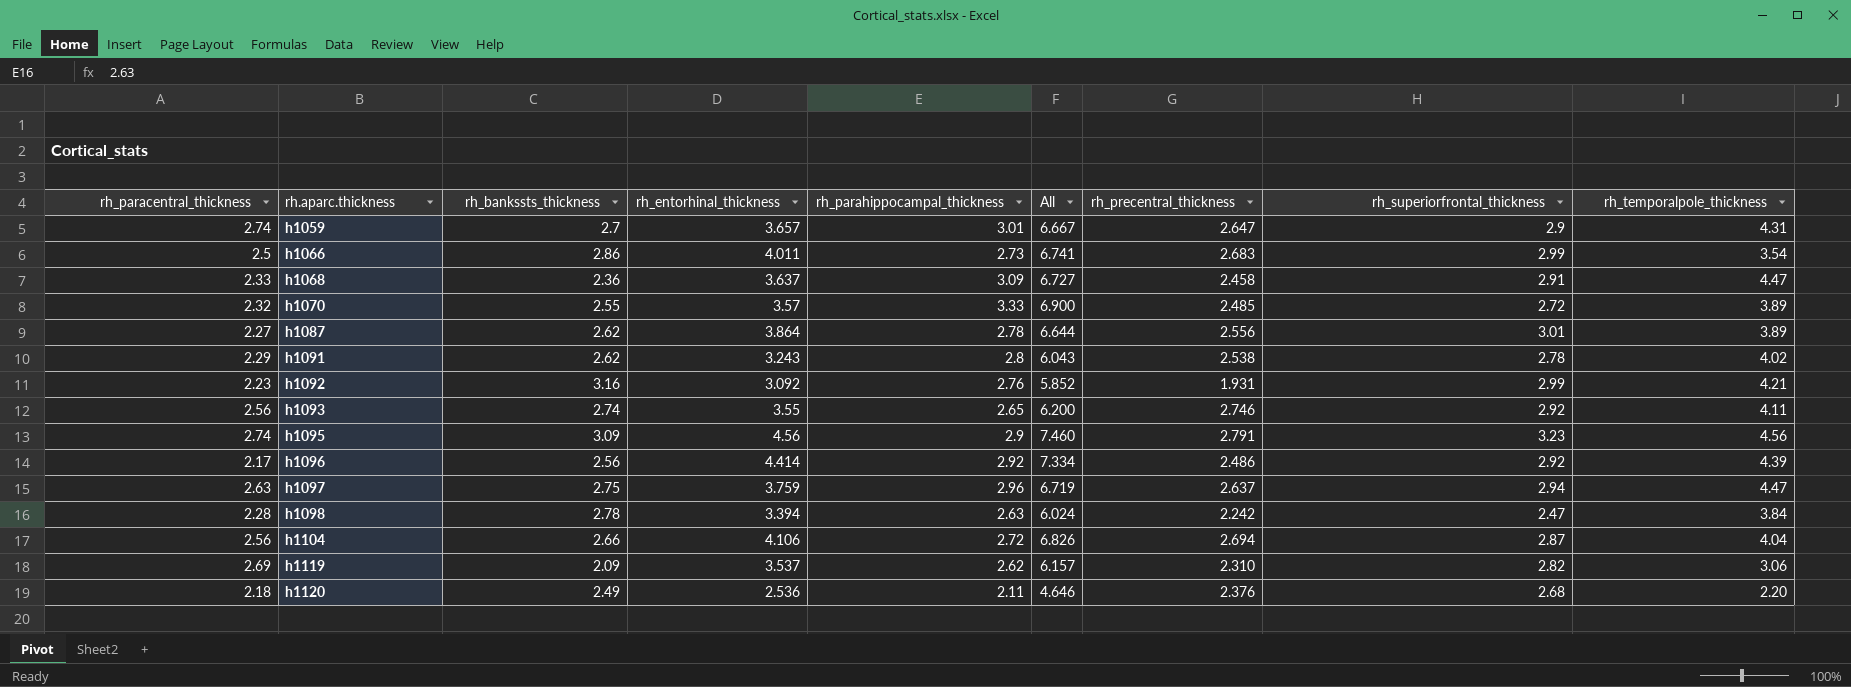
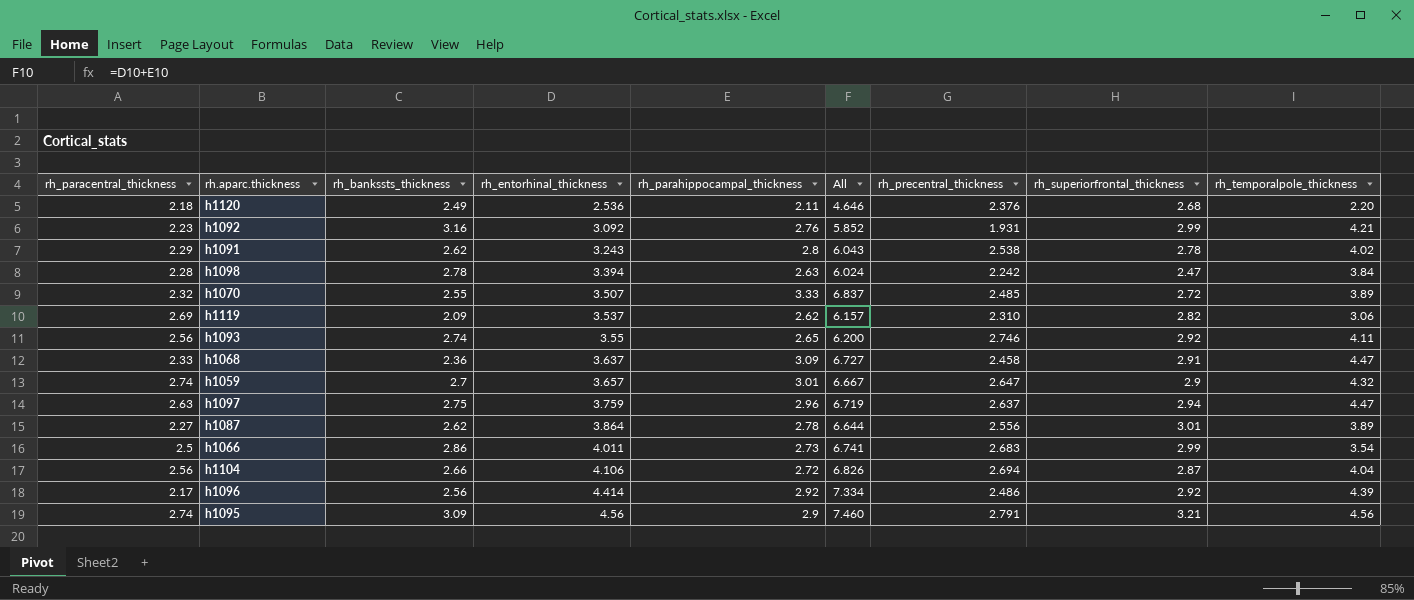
row order: rh.aparc.thickness ascending -> rh_entorhinal_thickness ascending
h1070 | rh_entorhinal_thickness: 3.57 -> 3.507
h1070 | All: 6.900 -> 6.837
h1059 | rh_temporalpole_thickness: 4.31 -> 4.32
h1095 | rh_superiorfrontal_thickness: 3.23 -> 3.21

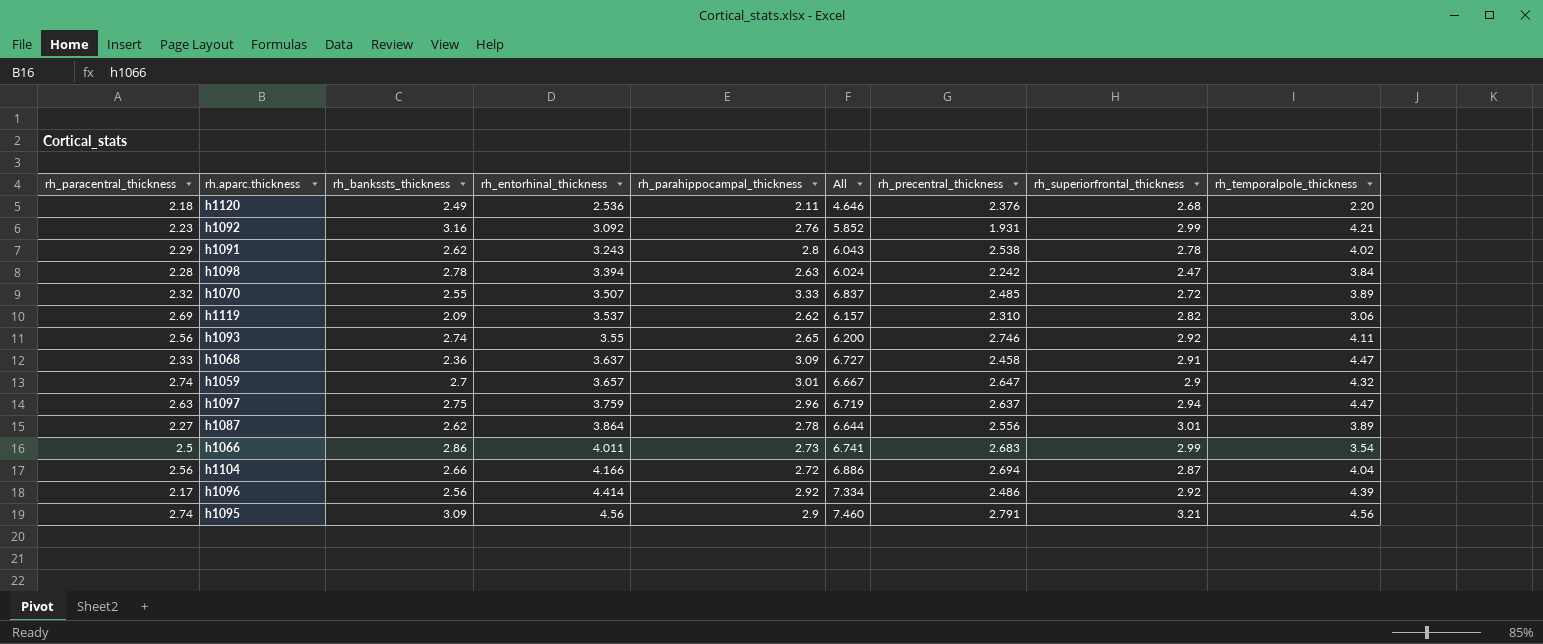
h1104 | rh_entorhinal_thickness: 4.106 -> 4.166
h1104 | All: 6.826 -> 6.886

